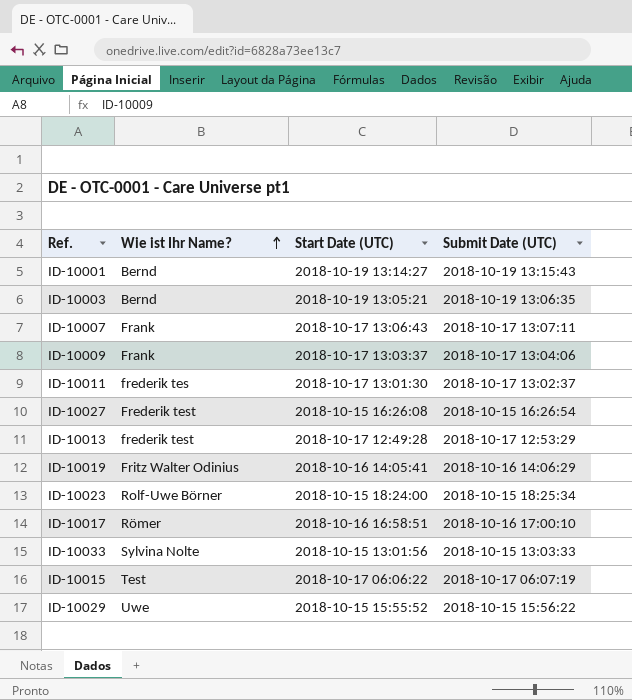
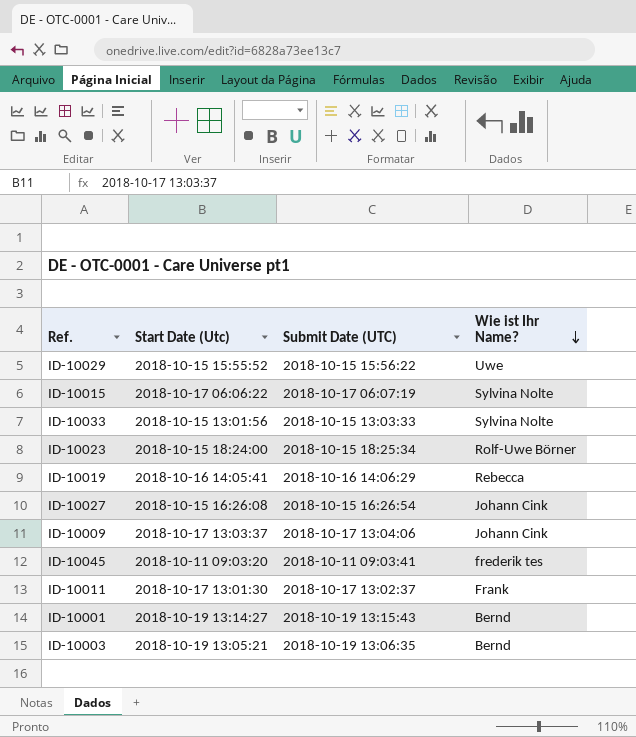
row order: Wie ist Ihr Name? ascending -> Wie ist Ihr Name? descending
column name: Start Date (UTC) -> Start Date (Utc)
column Wie ist Ihr Name? | position: 2 -> 4
row ID-10007: Frank | 2018-10-17 13:06:43 | 2018-10-17 13:07:11 -> none
row ID-10013: frederik test | 2018-10-17 12:49:28 | 2018-10-17 12:53:29 -> none
row ID-10017: Römer | 2018-10-16 16:58:51 | 2018-10-16 17:00:10 -> none
ID-10015 | Wie ist Ihr Name?: Test -> Sylvina Nolte
ID-10019 | Wie ist Ihr Name?: Fritz Walter Odinius -> Rebecca
ID-10027 | Wie ist Ihr Name?: Frederik test -> Johann Cink
ID-10009 | Wie ist Ihr Name?: Frank -> Johann Cink
row ID-10045: none -> 2018-10-11 09:03:20 | 2018-10-11 09:03:41 | frederik tes
ID-10011 | Wie ist Ihr Name?: frederik tes -> Frank

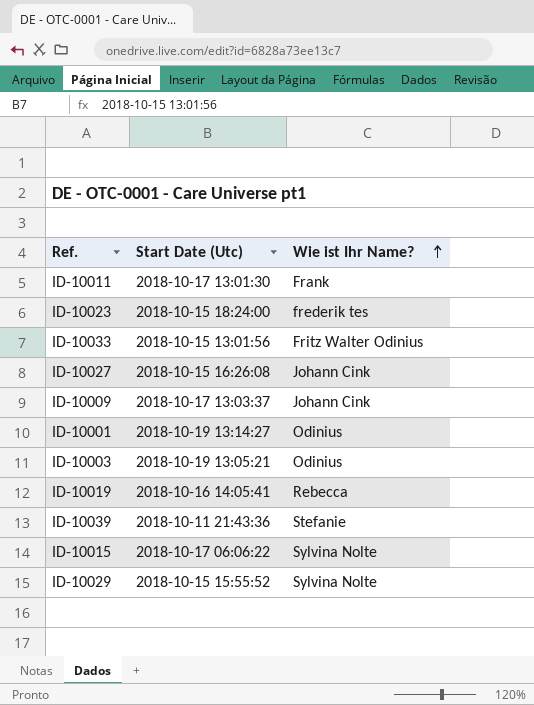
row order: Wie ist Ihr Name? descending -> Wie ist Ihr Name? ascending
column Submit Date (UTC) | position: 3 -> none
row ID-10045: 2018-10-11 09:03:20 | 2018-10-11 09:03:41 | frederik tes -> none
ID-10023 | Wie ist Ihr Name?: Rolf-Uwe Börner -> frederik tes
ID-10033 | Wie ist Ihr Name?: Sylvina Nolte -> Fritz Walter Odinius
ID-10001 | Wie ist Ihr Name?: Bernd -> Odinius
ID-10003 | Wie ist Ihr Name?: Bernd -> Odinius
row ID-10039: none -> 2018-10-11 21:43:36 | Stefanie
ID-10029 | Wie ist Ihr Name?: Uwe -> Sylvina Nolte

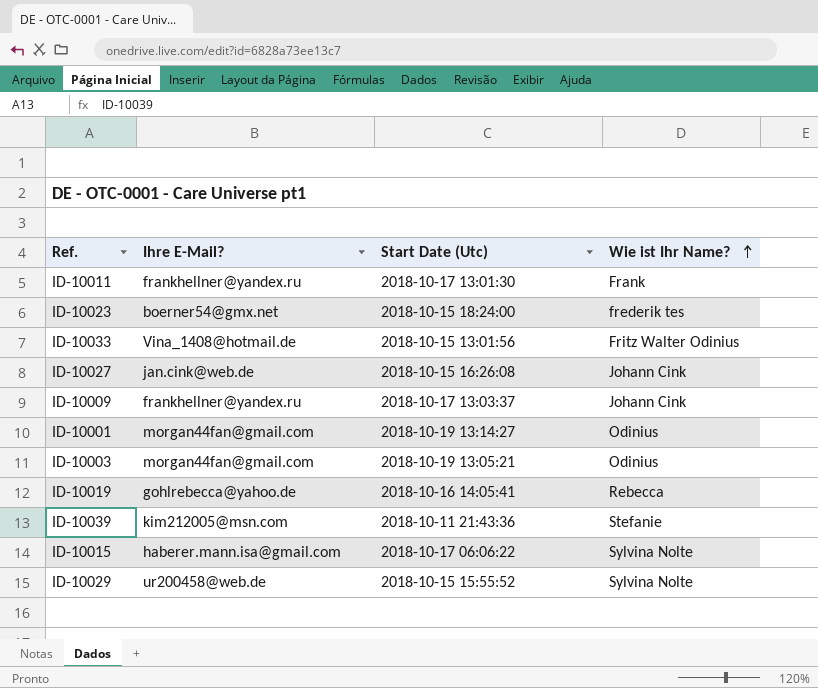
column Ihre E-Mail? | position: none -> 2

